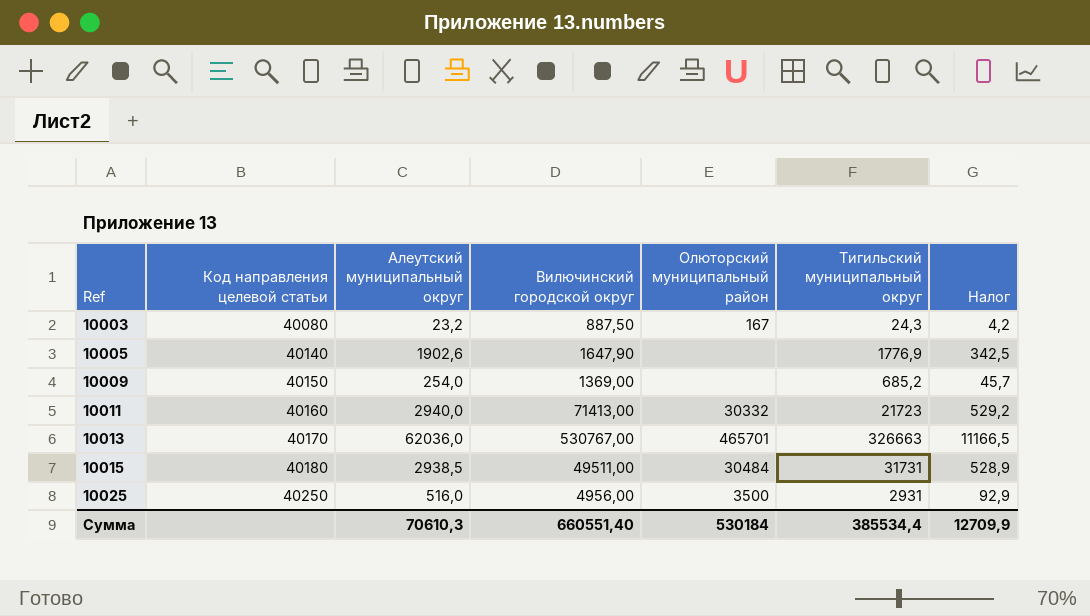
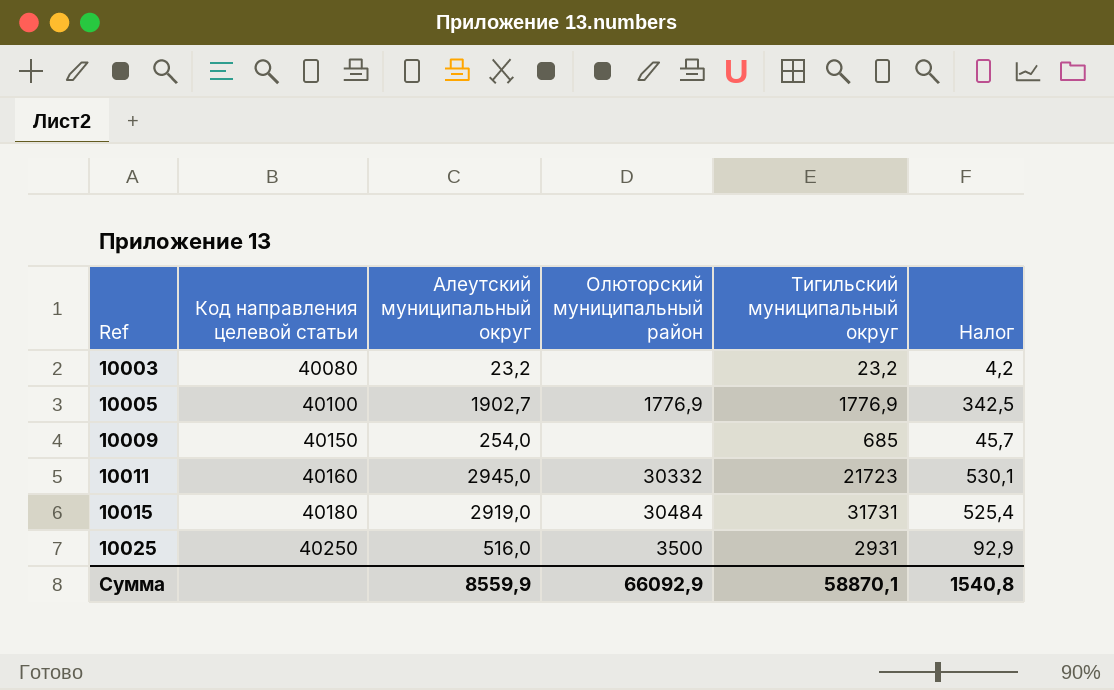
column Вилючинский городской округ | position: 4 -> none
row 10013: 40170 | 62036,0 | 530767,00 | 465701 | 326663 | 11166,5 -> none
10003 | Олюторский муниципальный район: 167 -> none
10003 | Тигильский муниципальный округ: 24,3 -> 23,2
10005 | Код направления целевой статьи: 40140 -> 40100
10005 | Алеутский муниципальный округ: 1902,6 -> 1902,7
10005 | Олюторский муниципальный район: none -> 1776,9
10009 | Тигильский муниципальный округ: 685,2 -> 685
10011 | Алеутский муниципальный округ: 2940,0 -> 2945,0
10011 | Налог: 529,2 -> 530,1
10015 | Алеутский муниципальный округ: 2938,5 -> 2919,0
10015 | Налог: 528,9 -> 525,4
Сумма | Алеутский муниципальный округ: 70610,3 -> 8559,9
Сумма | Олюторский муниципальный район: 530184 -> 66092,9
Сумма | Тигильский муниципальный округ: 385534,4 -> 58870,1
Сумма | Налог: 12709,9 -> 1540,8

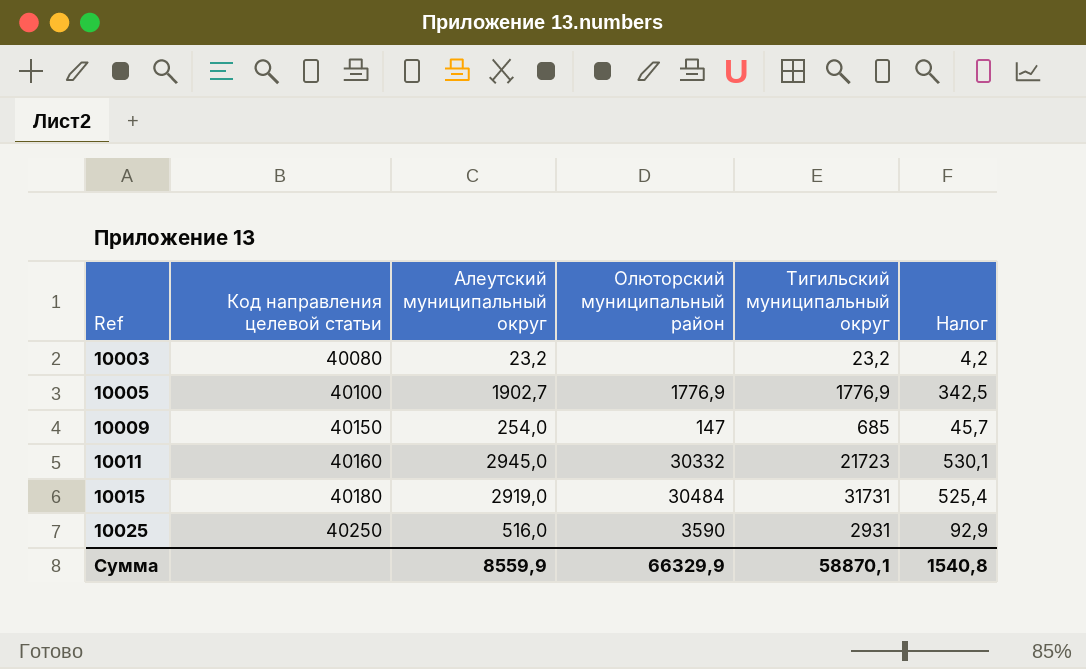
10009 | Олюторский муниципальный район: none -> 147
10025 | Олюторский муниципальный район: 3500 -> 3590
Сумма | Олюторский муниципальный район: 66092,9 -> 66329,9

